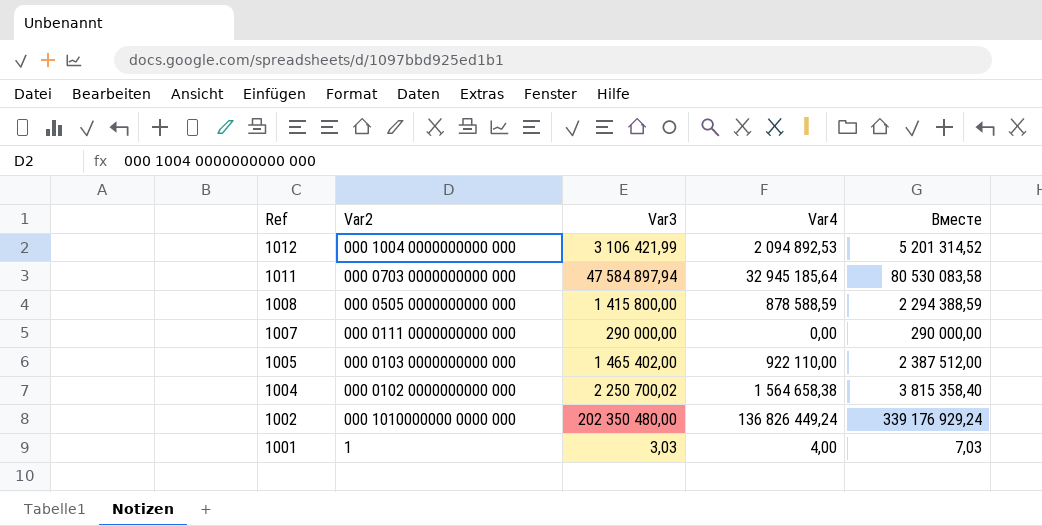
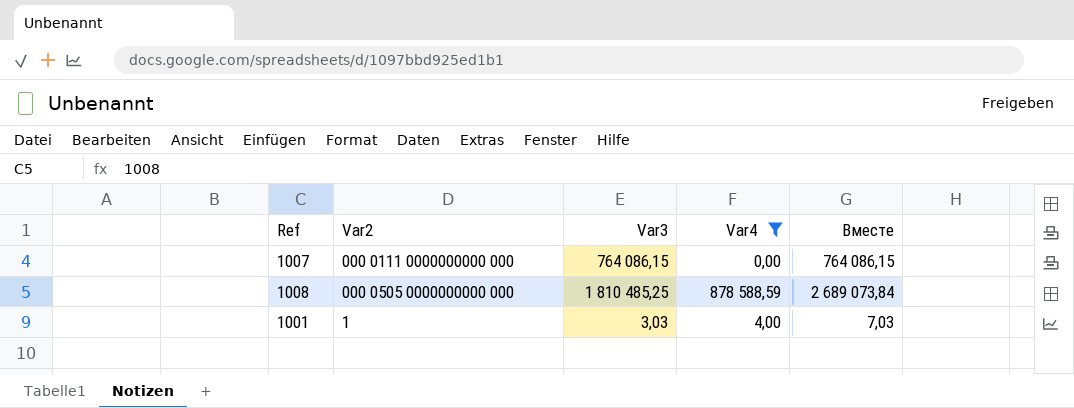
filter: none -> Var4 <= 878 588,59
row order: Ref descending -> Var2 ascending
1007 | Var3: 290 000,00 -> 764 086,15
1007 | Вместе: 290 000,00 -> 764 086,15
1008 | Var3: 1 415 800,00 -> 1 810 485,25
1008 | Вместе: 2 294 388,59 -> 2 689 073,84

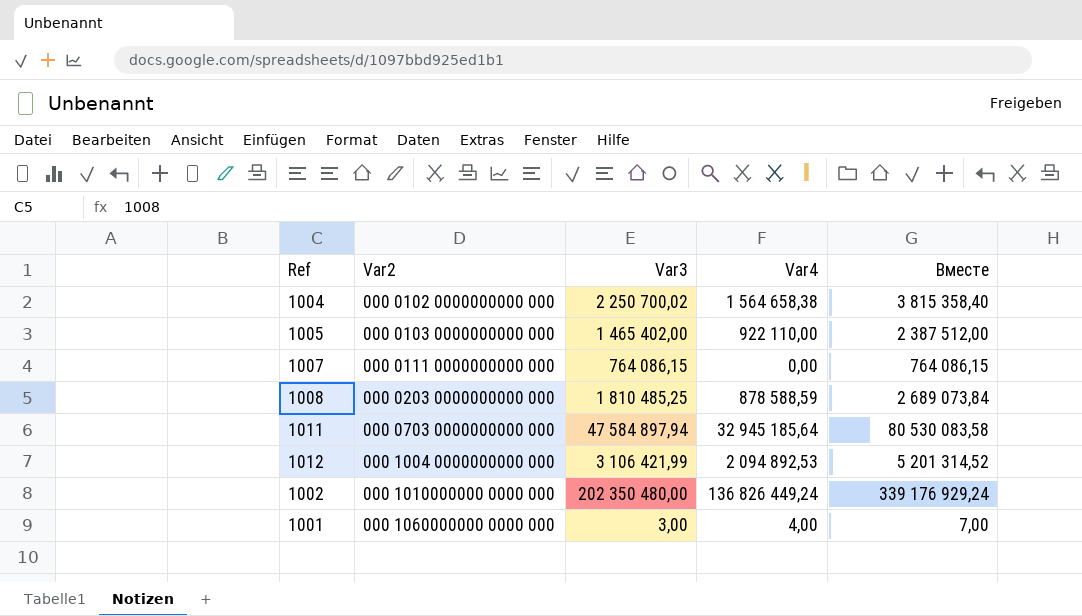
filter: Var4 <= 878 588,59 -> none
1008 | Var2: 000 0505 0000000000 000 -> 000 0203 0000000000 000
1001 | Var2: 1 -> 000 1060000000 0000 000
1001 | Var3: 3,03 -> 3,00
1001 | Вместе: 7,03 -> 7,00

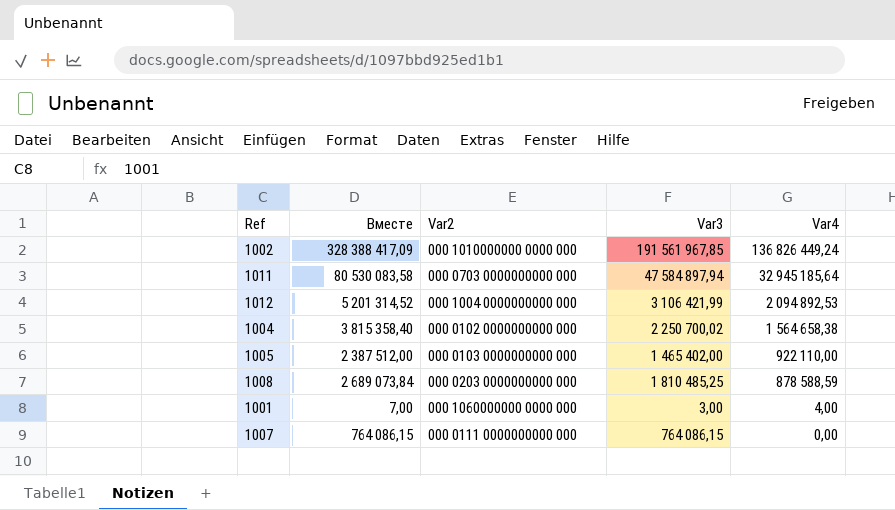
row order: Var2 ascending -> Var4 descending
column Вместе | position: 5 -> 2
1002 | Вместе: 339 176 929,24 -> 328 388 417,09
1002 | Var3: 202 350 480,00 -> 191 561 967,85

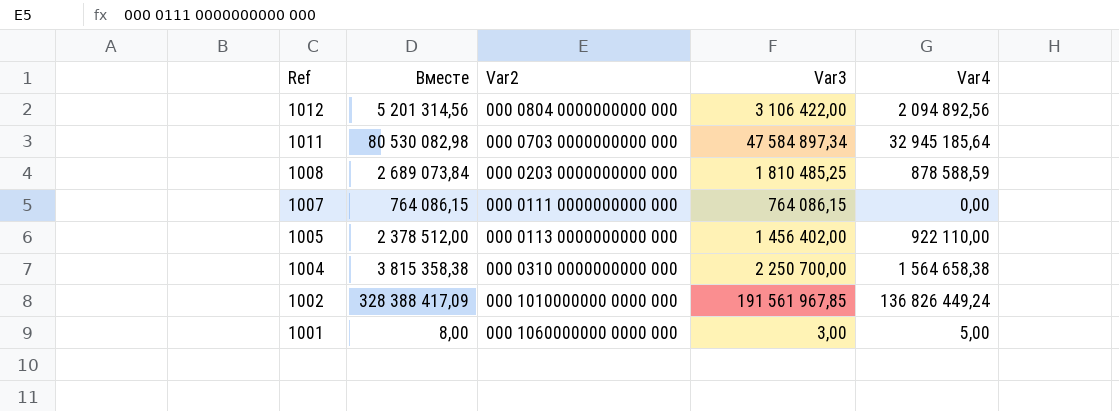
row order: Var4 descending -> Ref descending
1012 | Вместе: 5 201 314,52 -> 5 201 314,56
1012 | Var2: 000 1004 0000000000 000 -> 000 0804 0000000000 000
1012 | Var3: 3 106 421,99 -> 3 106 422,00
1012 | Var4: 2 094 892,53 -> 2 094 892,56
1011 | Вместе: 80 530 083,58 -> 80 530 082,98
1011 | Var3: 47 584 897,94 -> 47 584 897,34
1005 | Вместе: 2 387 512,00 -> 2 378 512,00
1005 | Var2: 000 0103 0000000000 000 -> 000 0113 0000000000 000
1005 | Var3: 1 465 402,00 -> 1 456 402,00
1004 | Вместе: 3 815 358,40 -> 3 815 358,38
1004 | Var2: 000 0102 0000000000 000 -> 000 0310 0000000000 000
1004 | Var3: 2 250 700,02 -> 2 250 700,00
1001 | Вместе: 7,00 -> 8,00
1001 | Var4: 4,00 -> 5,00

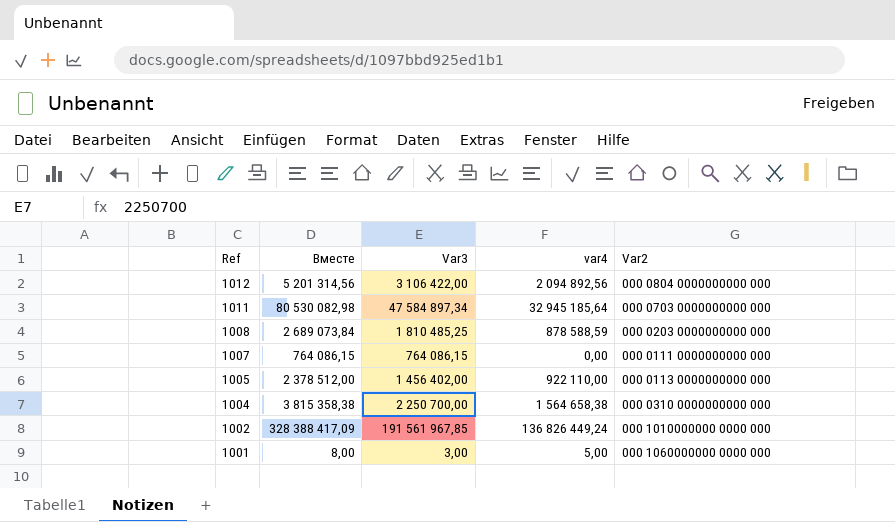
column name: Var4 -> var4
column Var2 | position: 3 -> 5

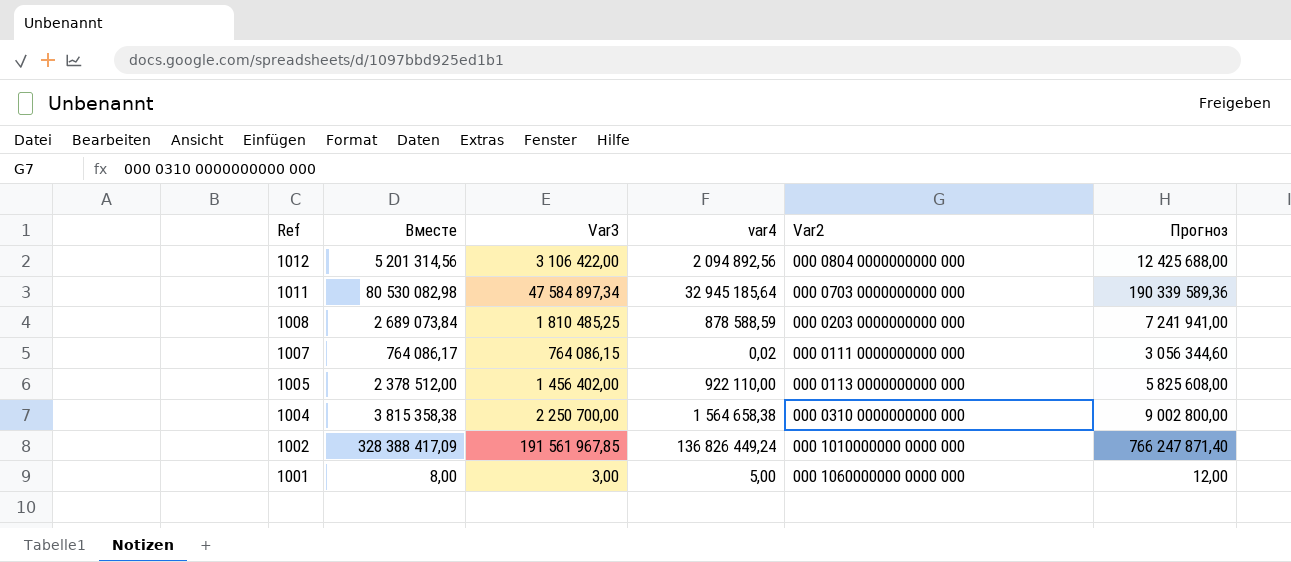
column Прогноз | formula: none -> [Var3] * 4
1007 | Вместе: 764 086,15 -> 764 086,17
1007 | var4: 0,00 -> 0,02

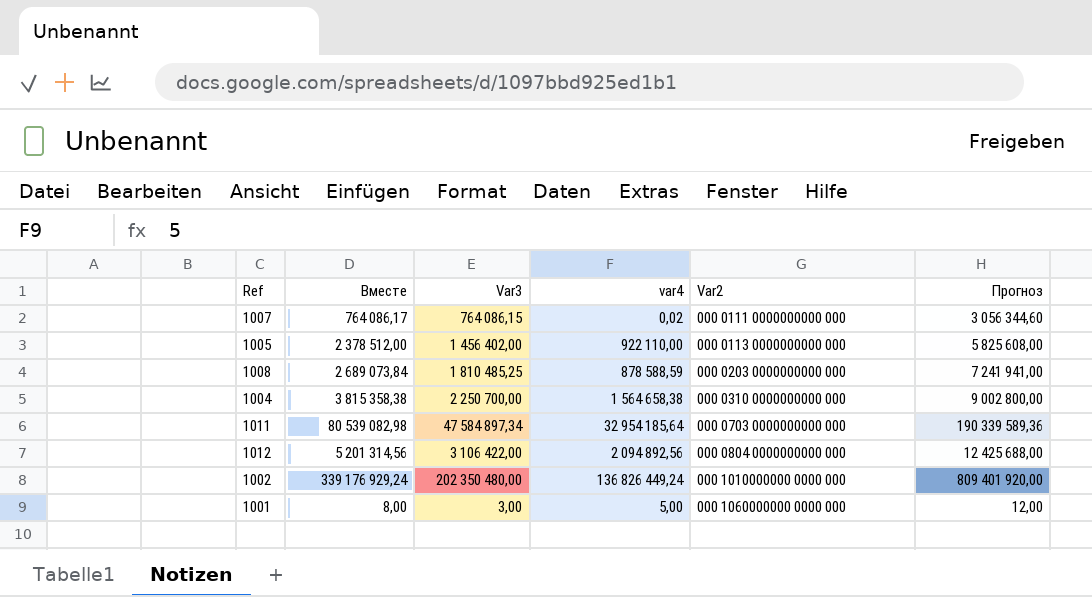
row order: Ref descending -> Var2 ascending
1011 | Вместе: 80 530 082,98 -> 80 539 082,98
1011 | var4: 32 945 185,64 -> 32 954 185,64
1002 | Вместе: 328 388 417,09 -> 339 176 929,24
1002 | Var3: 191 561 967,85 -> 202 350 480,00
1002 | Прогноз: 766 247 871,40 -> 809 401 920,00

